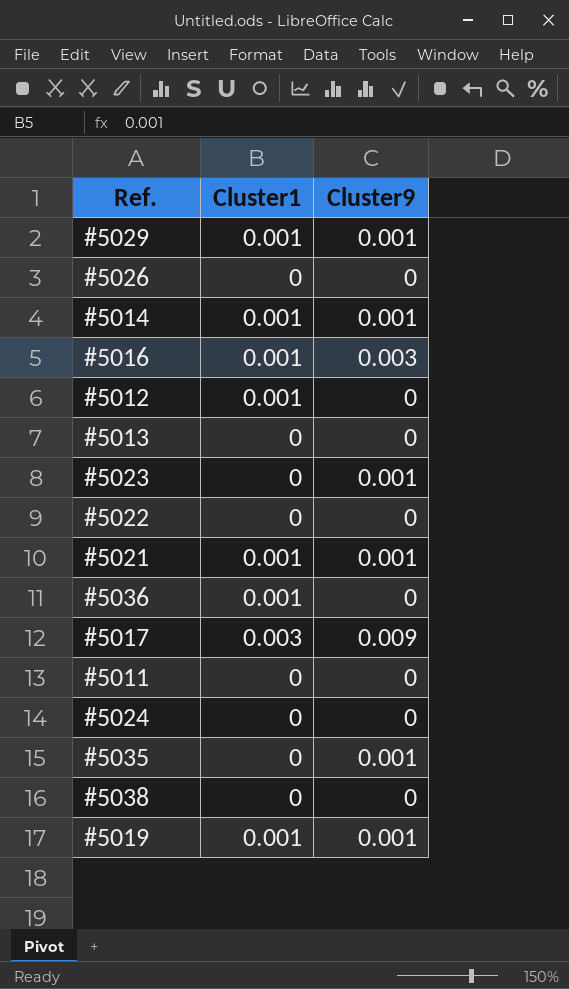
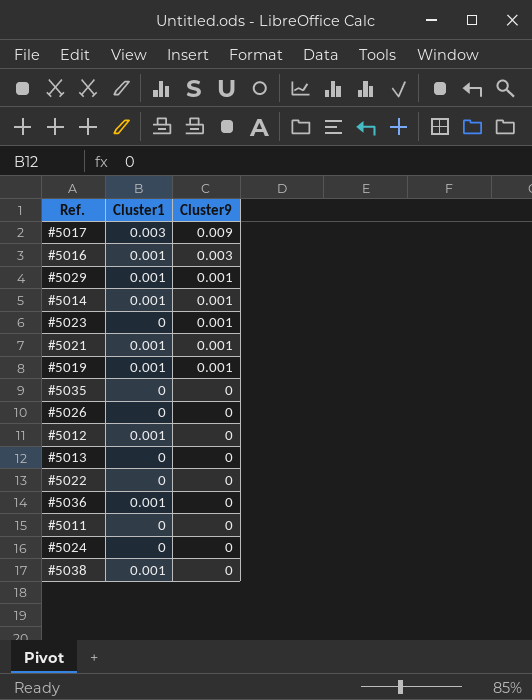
row order: none -> Cluster9 descending
#5035 | Cluster9: 0.001 -> 0
#5038 | Cluster1: 0 -> 0.001

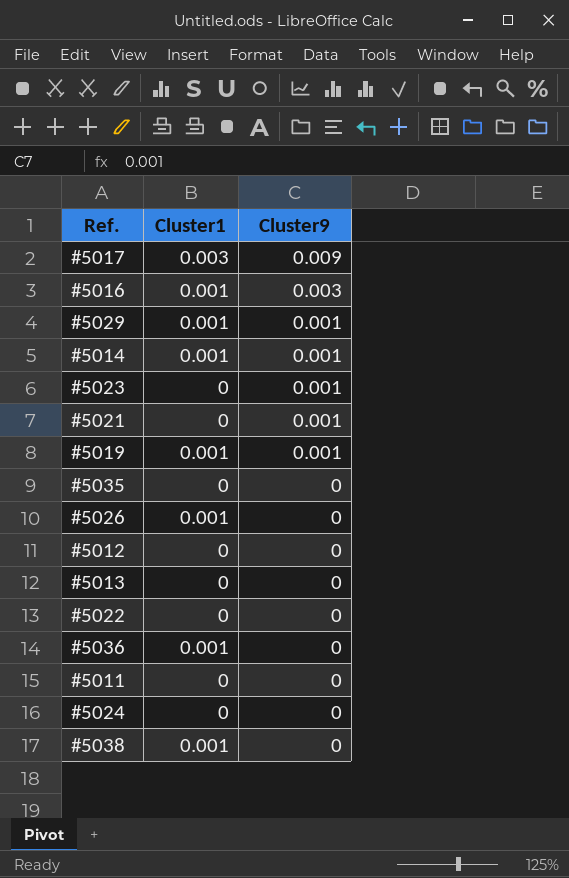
#5021 | Cluster1: 0.001 -> 0
#5026 | Cluster1: 0 -> 0.001
#5012 | Cluster1: 0.001 -> 0

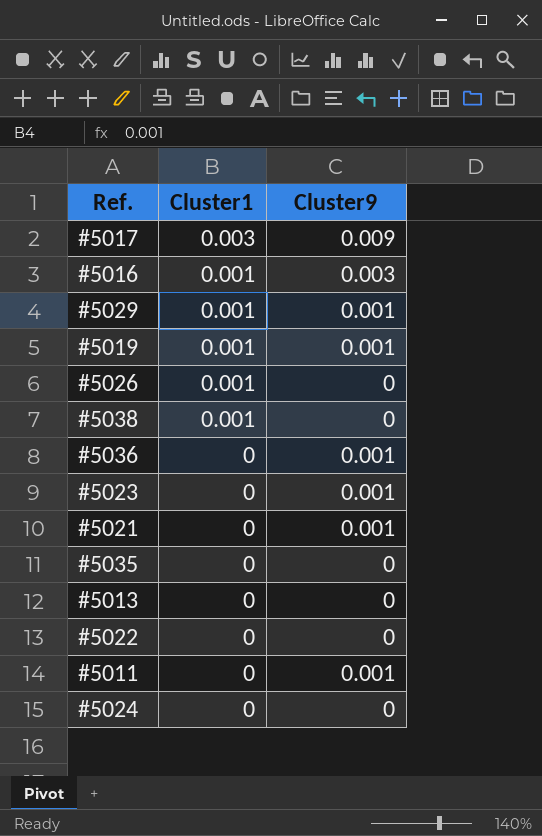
row order: Cluster9 descending -> Cluster1 descending
row #5014: 0.001 | 0.001 -> none
row #5012: 0 | 0 -> none
#5036 | Cluster1: 0.001 -> 0
#5036 | Cluster9: 0 -> 0.001
#5011 | Cluster9: 0 -> 0.001

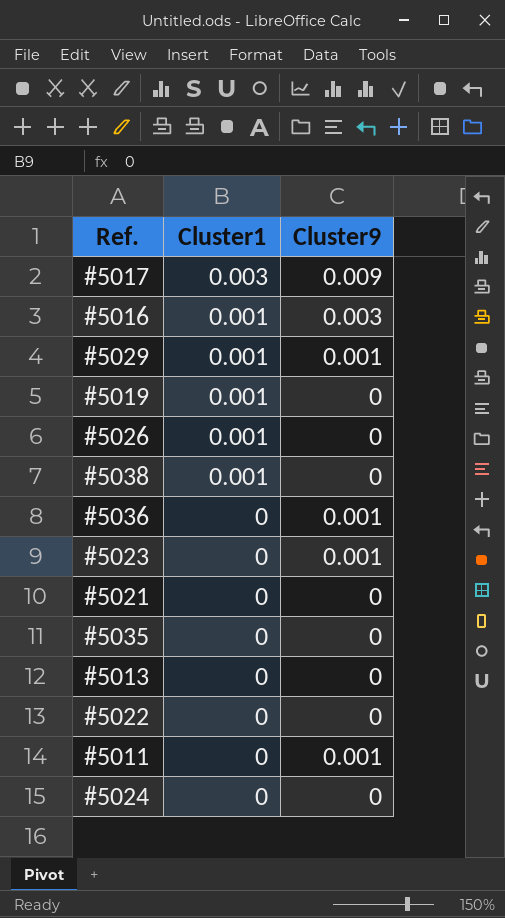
#5019 | Cluster9: 0.001 -> 0
#5021 | Cluster9: 0.001 -> 0

